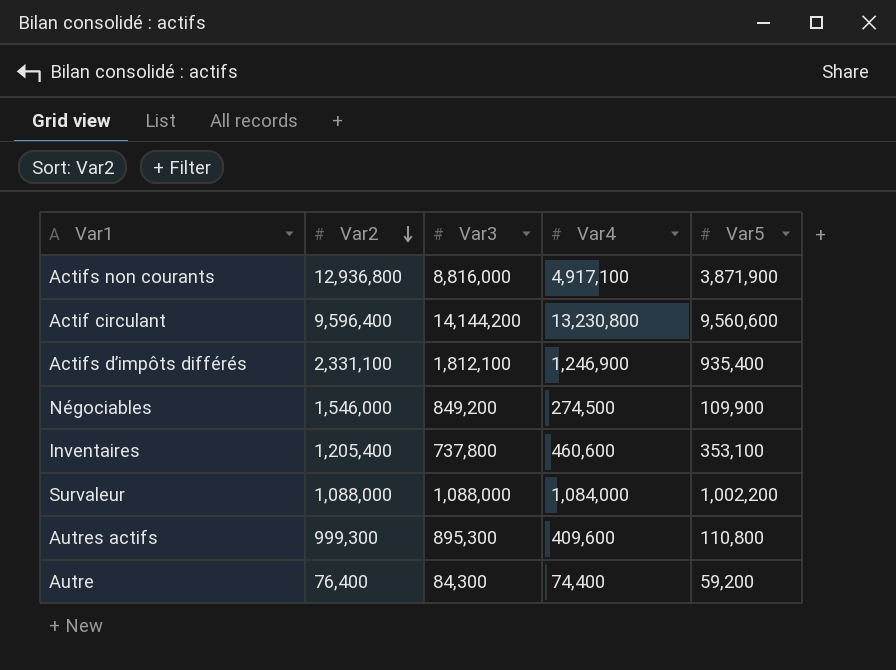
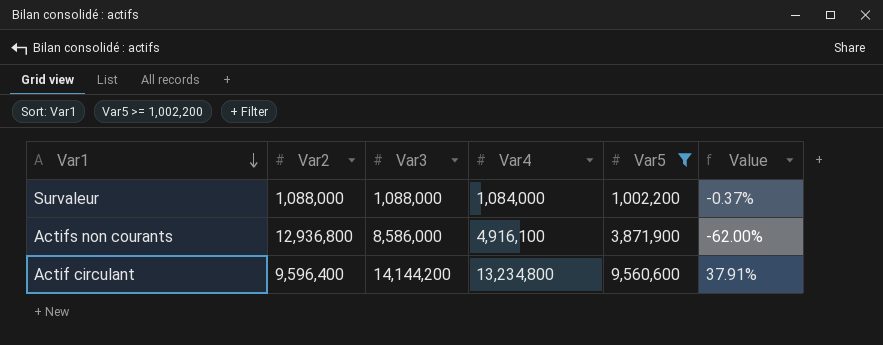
filter: none -> Var5 >= 1,002,200
row order: Var2 descending -> Var1 descending
column Value | formula: none -> ([Var4] - [Var2]) / [Var2]
Actifs non courants | Var3: 8,816,000 -> 8,586,000
Actifs non courants | Var4: 4,917,100 -> 4,916,100
Actif circulant | Var4: 13,230,800 -> 13,234,800

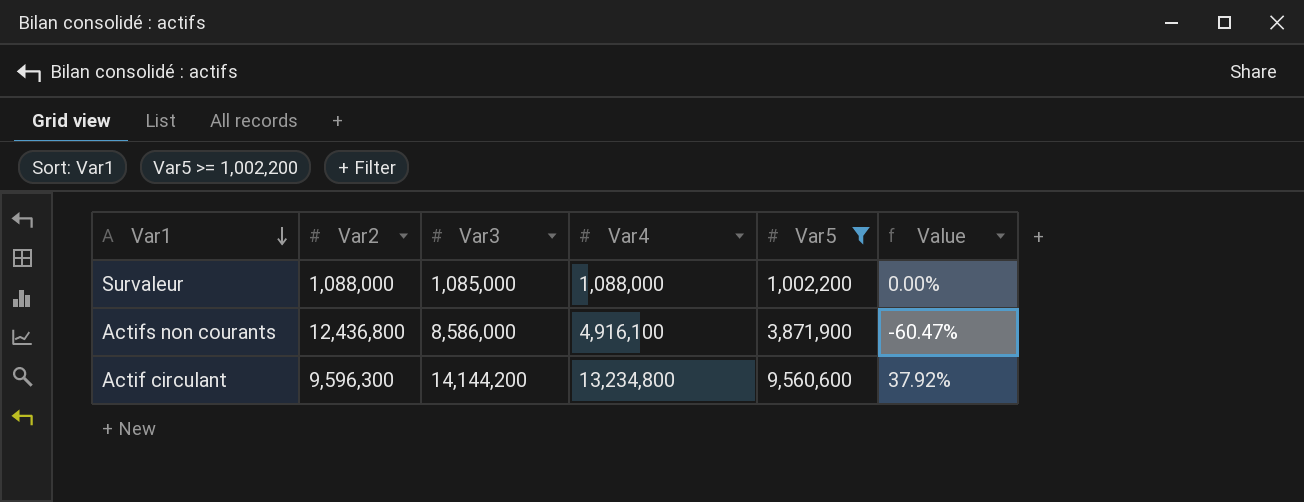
Survaleur | Var3: 1,088,000 -> 1,085,000
Survaleur | Var4: 1,084,000 -> 1,088,000
Survaleur | Value: -0.37% -> 0.00%
Actifs non courants | Var2: 12,936,800 -> 12,436,800
Actifs non courants | Value: -62.00% -> -60.47%
Actif circulant | Var2: 9,596,400 -> 9,596,300
Actif circulant | Value: 37.91% -> 37.92%

